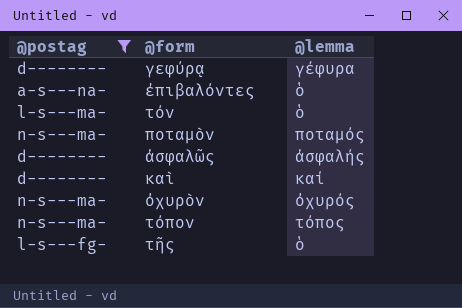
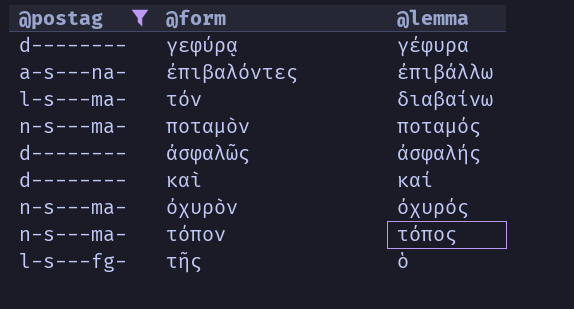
ἐπιβαλόντες | @lemma: ὁ -> ἐπιβάλλω
τόν | @lemma: ὁ -> διαβαίνω

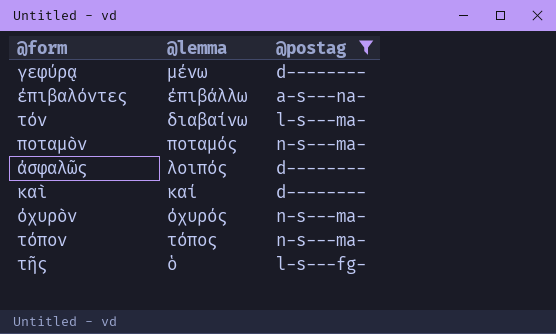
column @postag | position: 1 -> 3
γεφύρᾳ | @lemma: γέφυρα -> μένω
ἀσφαλῶς | @lemma: ἀσφαλής -> λοιπός

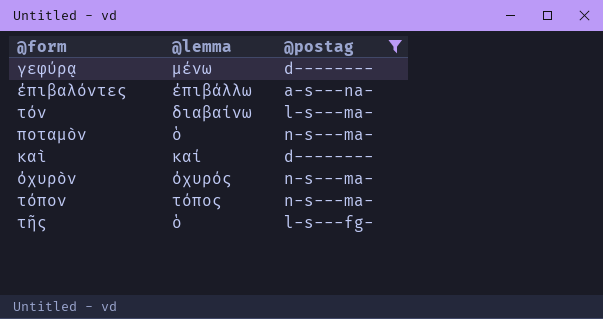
row ἀσφαλῶς: λοιπός | d-------- -> none
ποταμὸν | @lemma: ποταμός -> ὁ

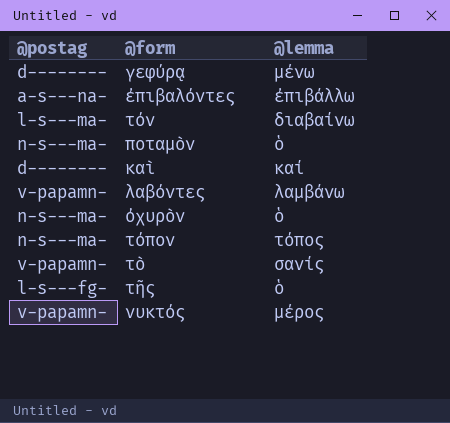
filter: @postag != v-papamn- -> none
column @postag | position: 3 -> 1
ὀχυρὸν | @lemma: ὀχυρός -> ὁ

